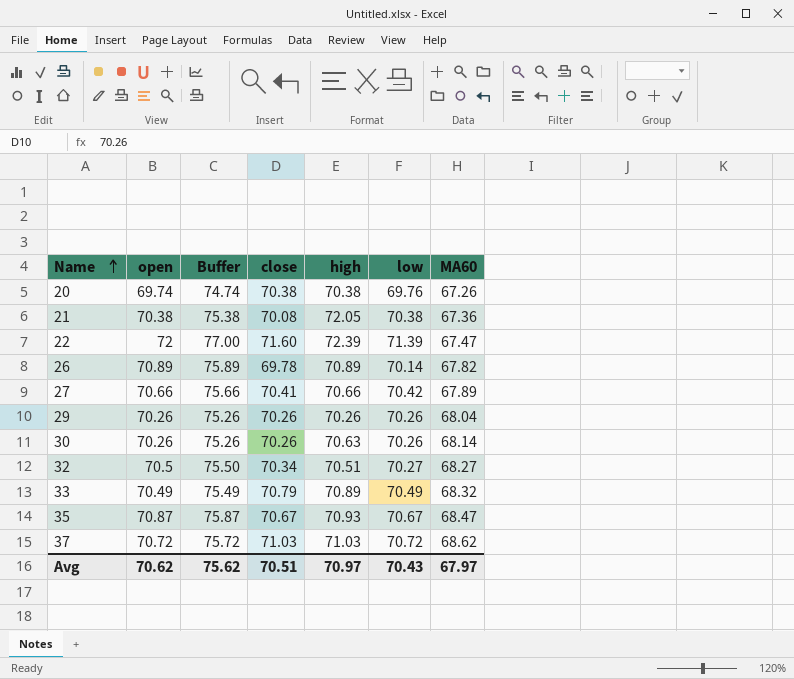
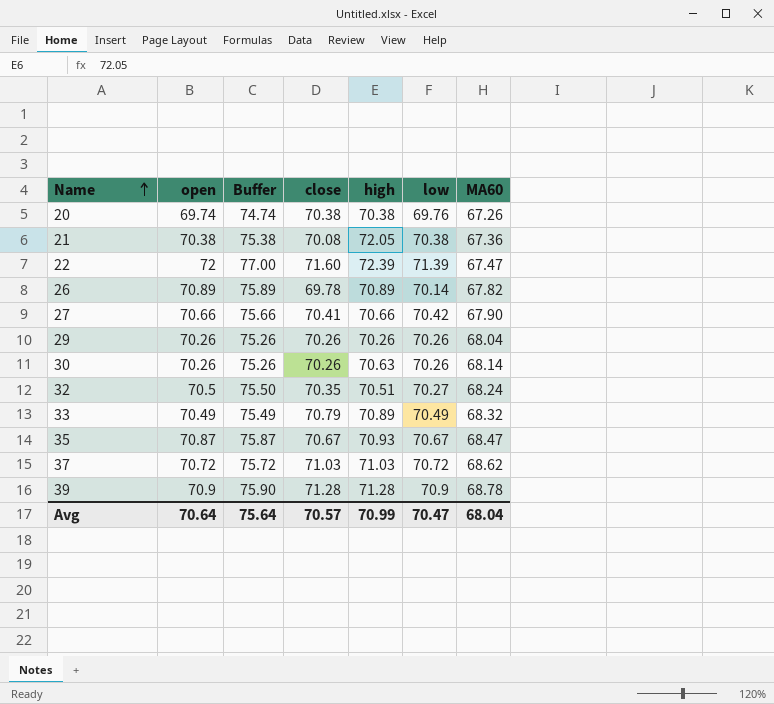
27 | MA60: 67.89 -> 67.90
32 | close: 70.34 -> 70.35
32 | MA60: 68.27 -> 68.24
row 39: none -> 70.9 | 75.90 | 71.28 | 71.28 | 70.9 | 68.78
Avg | open: 70.62 -> 70.64
Avg | Buffer: 75.62 -> 75.64
Avg | close: 70.51 -> 70.57
Avg | high: 70.97 -> 70.99
Avg | low: 70.43 -> 70.47
Avg | MA60: 67.97 -> 68.04

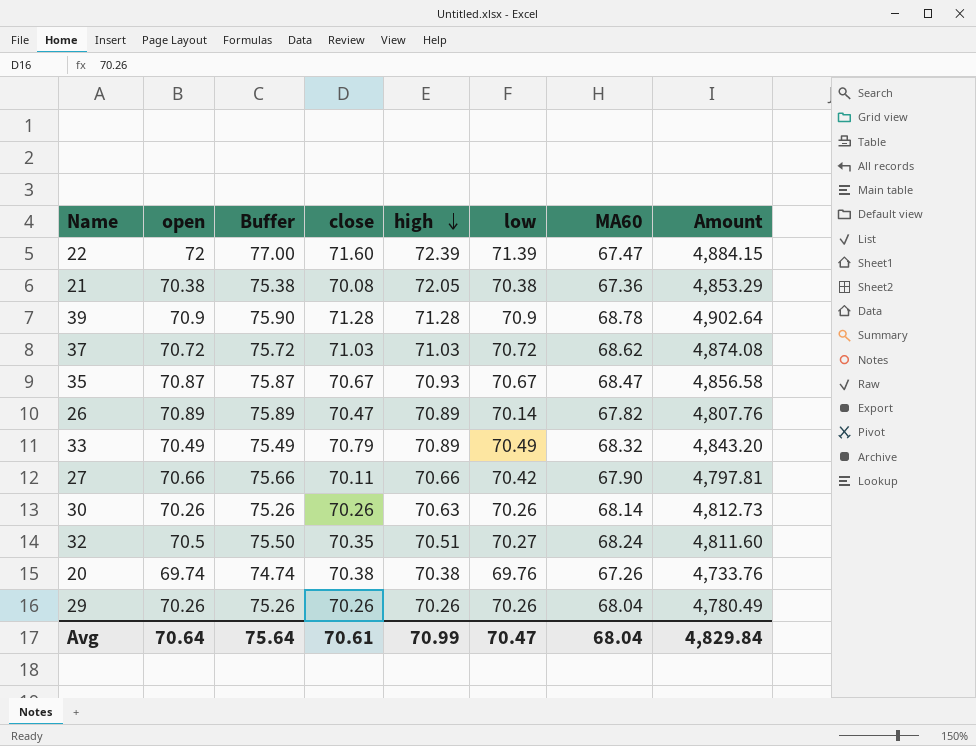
row order: Name ascending -> high descending
column Amount | formula: none -> [high] * [MA60]
26 | close: 69.78 -> 70.47
27 | close: 70.41 -> 70.11
Avg | close: 70.57 -> 70.61

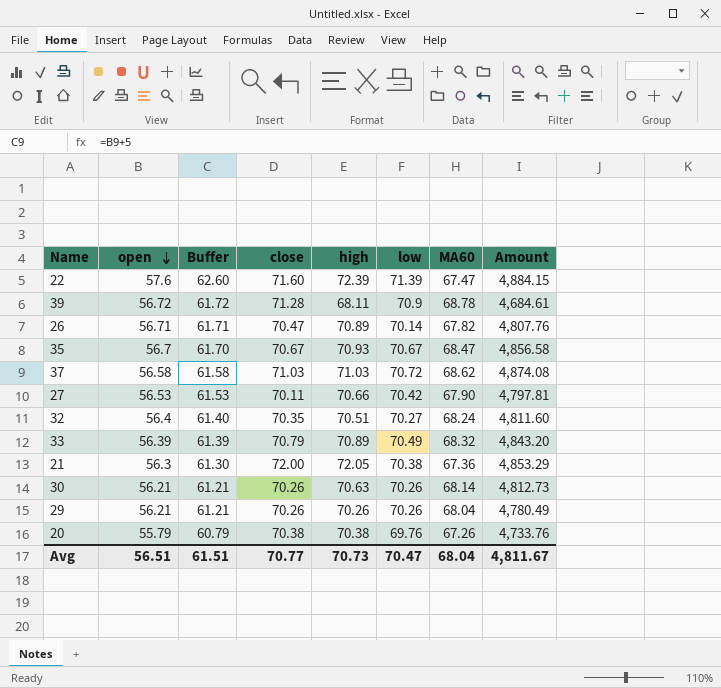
row order: high descending -> open descending
22 | open: 72 -> 57.6
22 | Buffer: 77.00 -> 62.60
39 | open: 70.9 -> 56.72
39 | Buffer: 75.90 -> 61.72
39 | high: 71.28 -> 68.11
39 | Amount: 4,902.64 -> 4,684.61
26 | open: 70.89 -> 56.71
26 | Buffer: 75.89 -> 61.71
35 | open: 70.87 -> 56.7
35 | Buffer: 75.87 -> 61.70
37 | open: 70.72 -> 56.58
37 | Buffer: 75.72 -> 61.58
27 | open: 70.66 -> 56.53
27 | Buffer: 75.66 -> 61.53
32 | open: 70.5 -> 56.4
32 | Buffer: 75.50 -> 61.40
33 | open: 70.49 -> 56.39
33 | Buffer: 75.49 -> 61.39
21 | open: 70.38 -> 56.3
21 | Buffer: 75.38 -> 61.30
21 | close: 70.08 -> 72.00
30 | open: 70.26 -> 56.21
30 | Buffer: 75.26 -> 61.21
29 | open: 70.26 -> 56.21
29 | Buffer: 75.26 -> 61.21
20 | open: 69.74 -> 55.79
20 | Buffer: 74.74 -> 60.79
Avg | open: 70.64 -> 56.51
Avg | Buffer: 75.64 -> 61.51
Avg | close: 70.61 -> 70.77
Avg | high: 70.99 -> 70.73
Avg | Amount: 4,829.84 -> 4,811.67

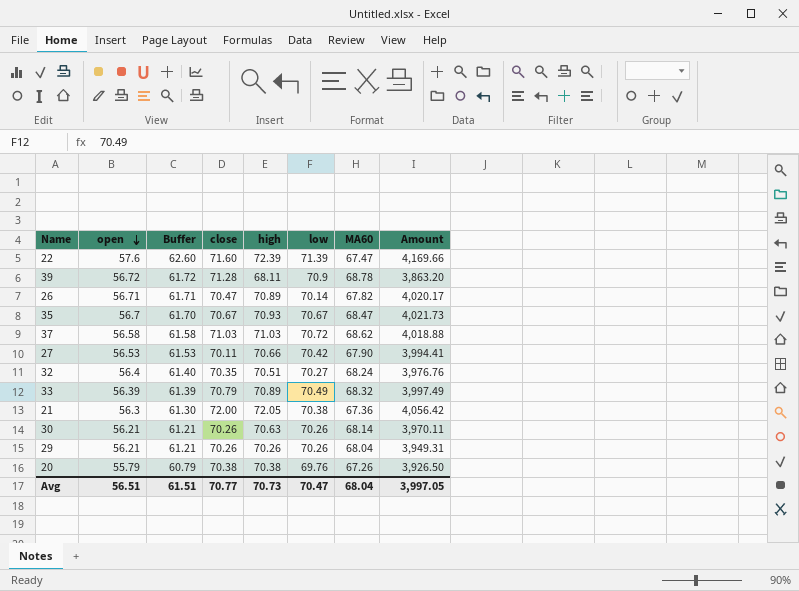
column Amount | formula: [high] * [MA60] -> [open] * [high]
Avg | Amount: 4,811.67 -> 3,997.05

